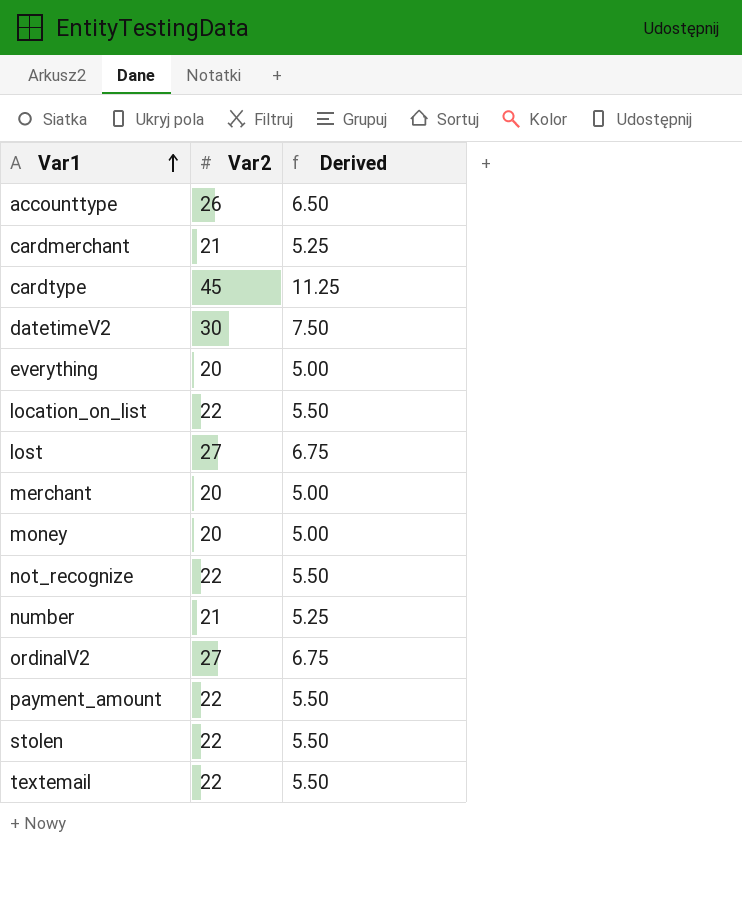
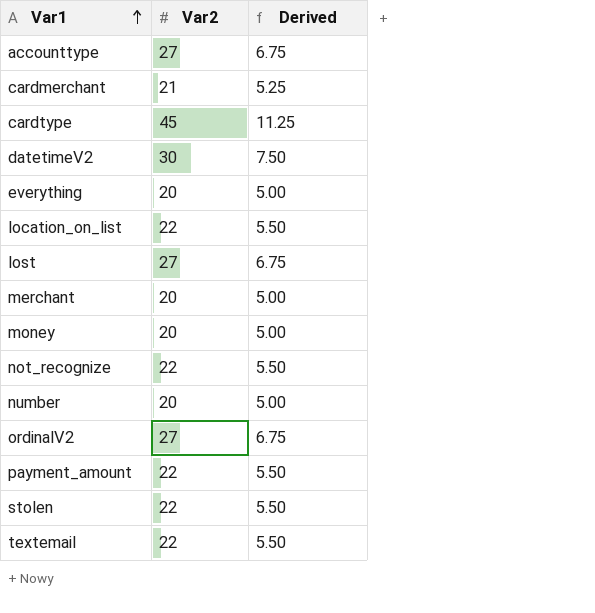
accounttype | Var2: 26 -> 27
accounttype | Derived: 6.50 -> 6.75
number | Var2: 21 -> 20
number | Derived: 5.25 -> 5.00

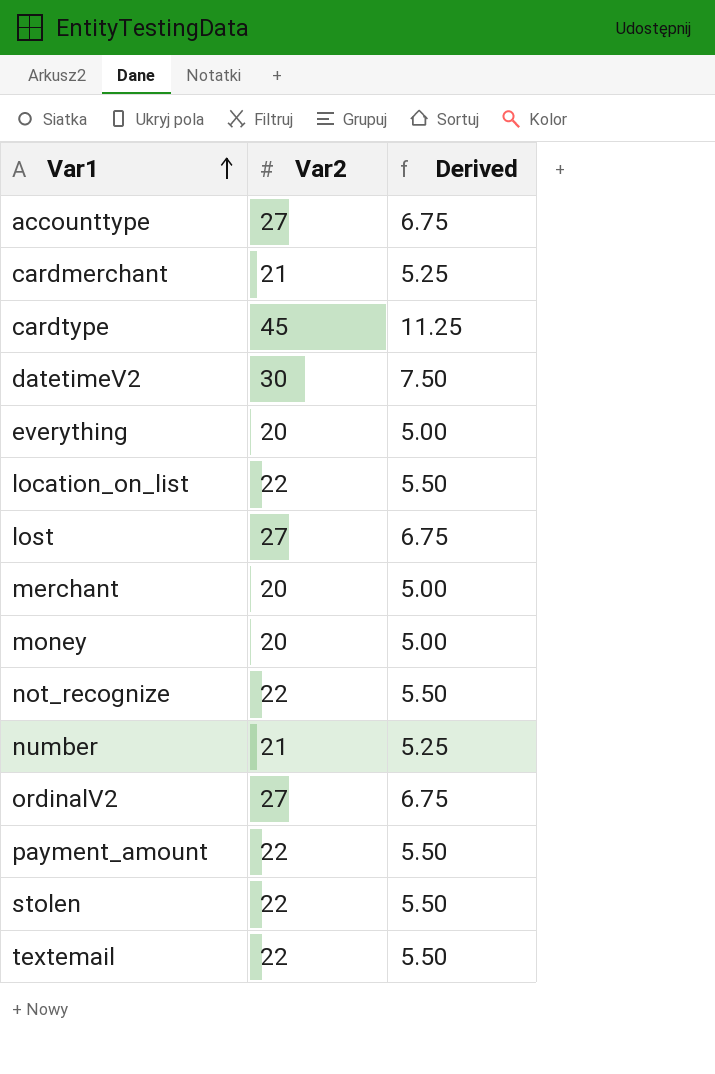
number | Var2: 20 -> 21
number | Derived: 5.00 -> 5.25

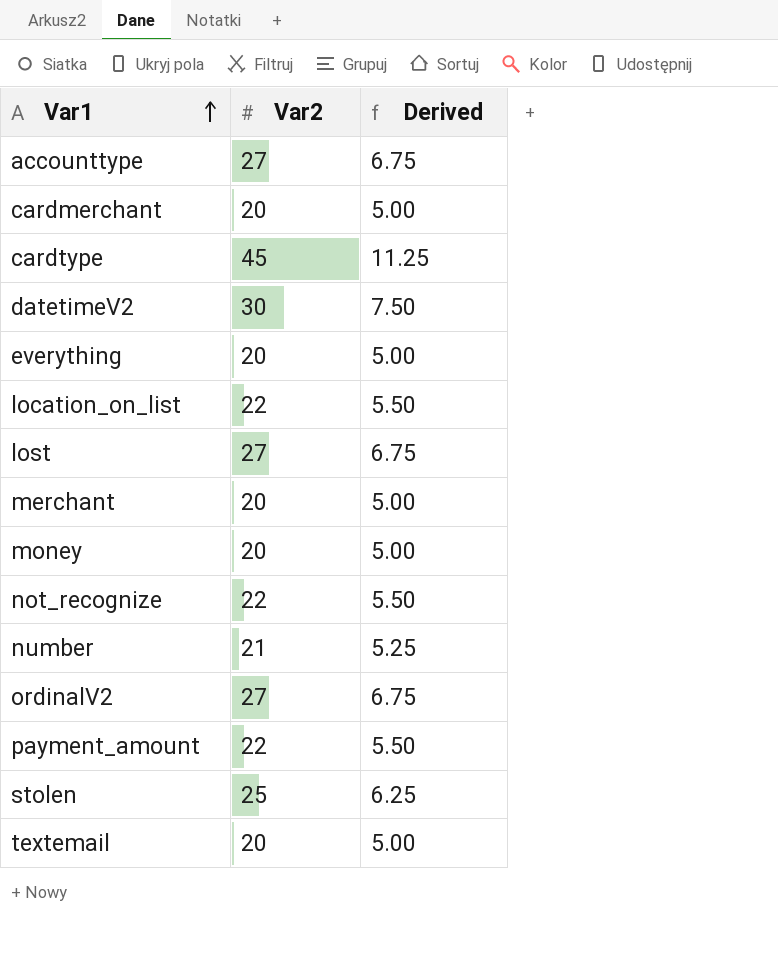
cardmerchant | Var2: 21 -> 20
cardmerchant | Derived: 5.25 -> 5.00
stolen | Var2: 22 -> 25
stolen | Derived: 5.50 -> 6.25
textemail | Var2: 22 -> 20
textemail | Derived: 5.50 -> 5.00

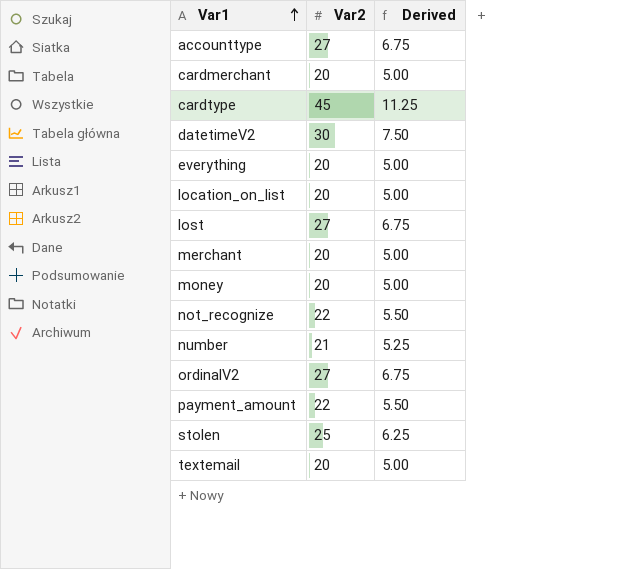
location_on_list | Var2: 22 -> 20
location_on_list | Derived: 5.50 -> 5.00

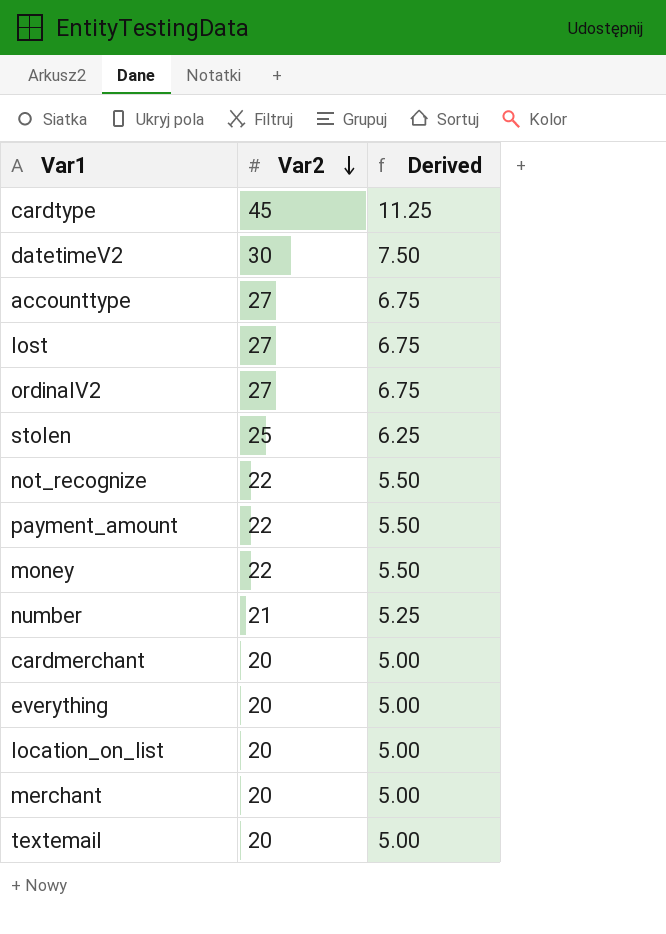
row order: Var1 ascending -> Var2 descending
money | Var2: 20 -> 22
money | Derived: 5.00 -> 5.50

